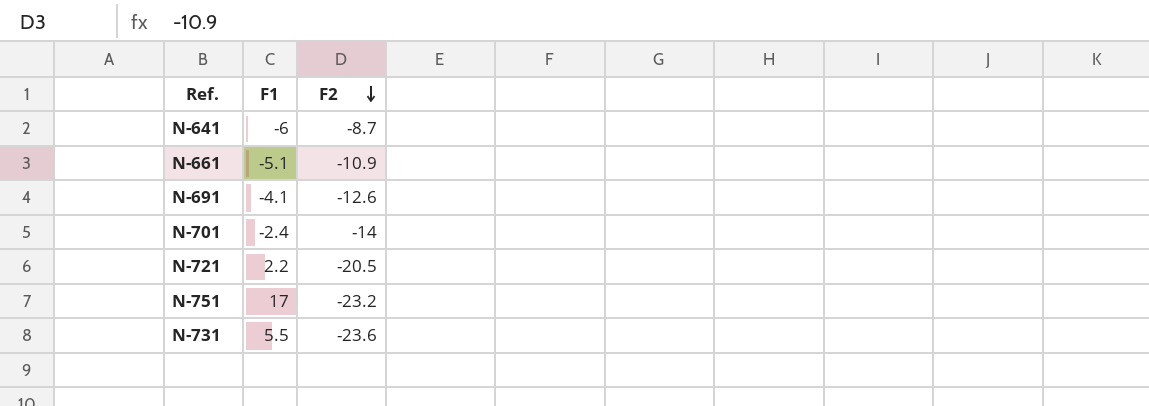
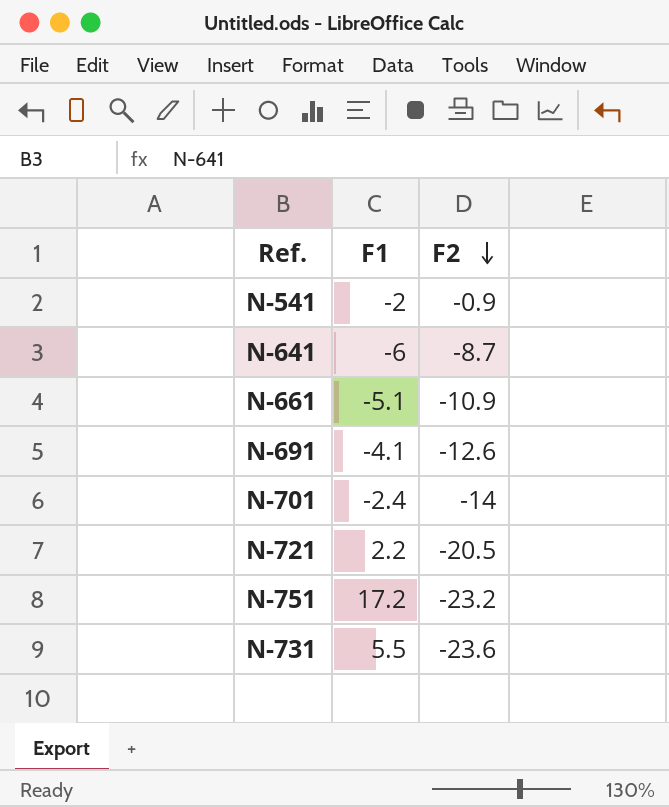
row N-541: none -> -2 | -0.9
N-751 | F1: 17 -> 17.2

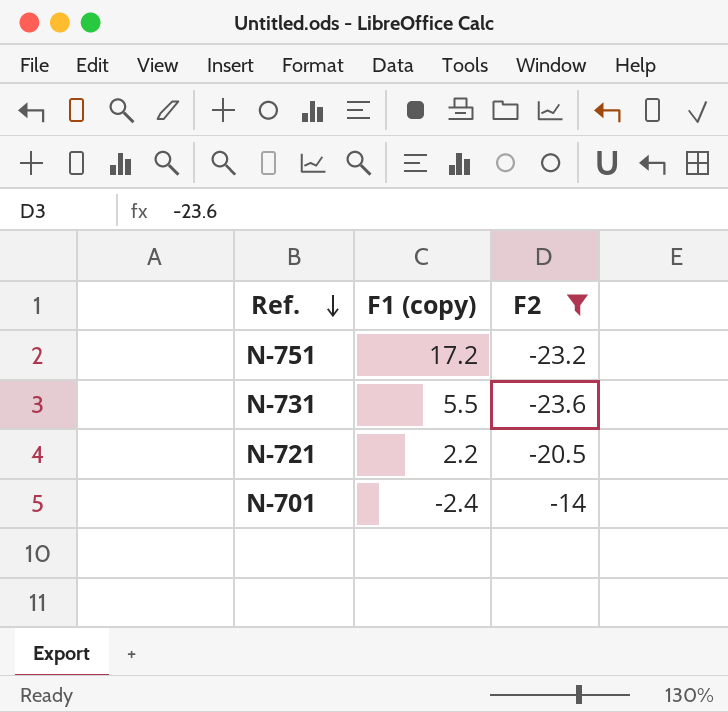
filter: none -> F2 <= -14
row order: F2 descending -> Ref. descending
column name: F1 -> F1 (copy)

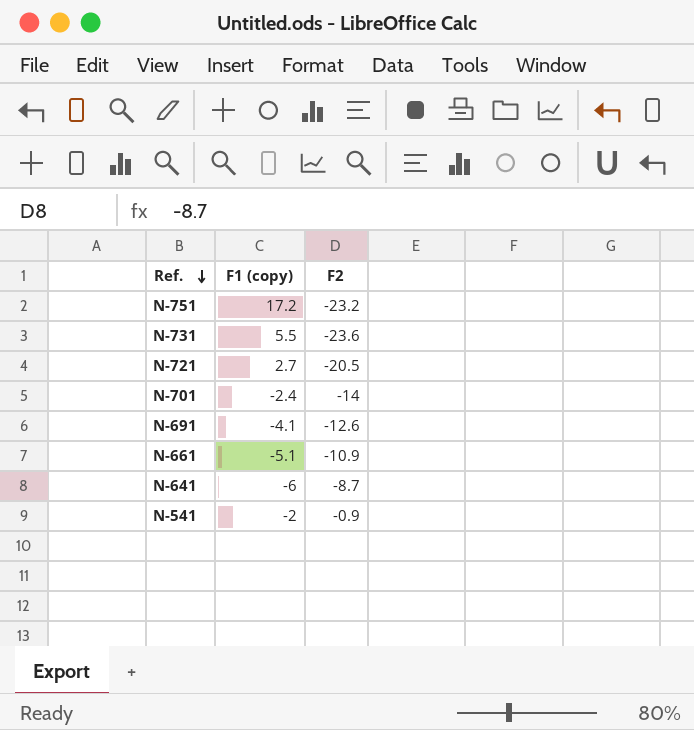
filter: F2 <= -14 -> none
N-721 | F1 (copy): 2.2 -> 2.7

